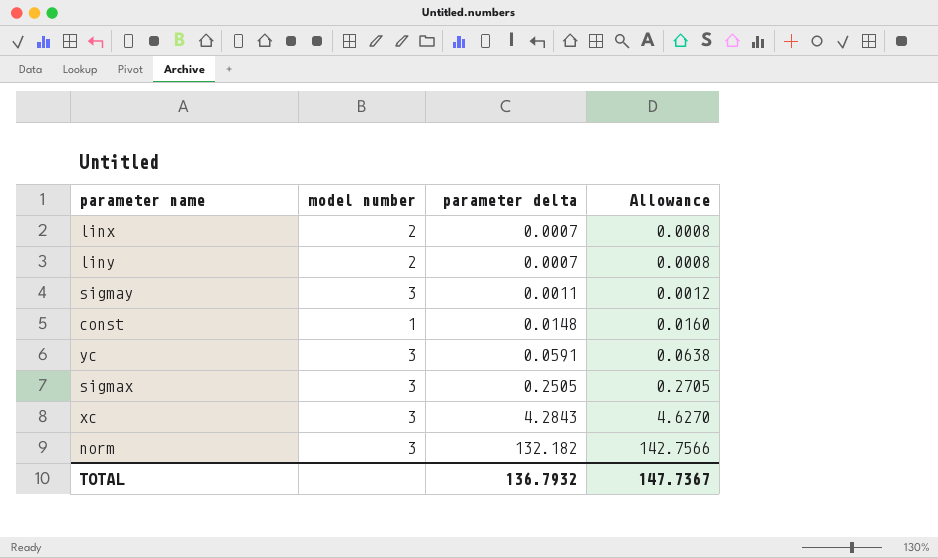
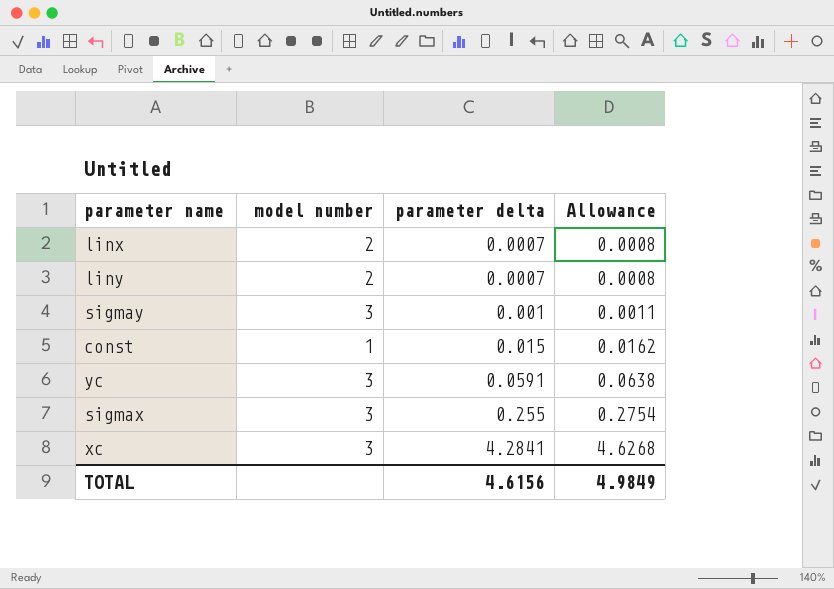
row norm: 3 | 132.182 | 142.7566 -> none
sigmay | parameter delta: 0.0011 -> 0.001
sigmay | Allowance: 0.0012 -> 0.0011
const | parameter delta: 0.0148 -> 0.015
const | Allowance: 0.0160 -> 0.0162
sigmax | parameter delta: 0.2505 -> 0.255
sigmax | Allowance: 0.2705 -> 0.2754
xc | parameter delta: 4.2843 -> 4.2841
xc | Allowance: 4.6270 -> 4.6268
TOTAL | parameter delta: 136.7932 -> 4.6156
TOTAL | Allowance: 147.7367 -> 4.9849

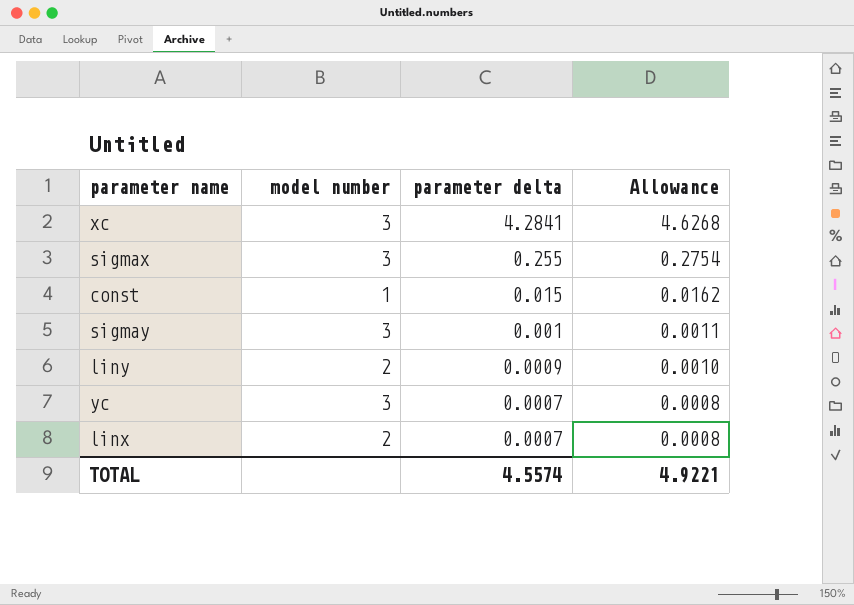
row order: parameter delta ascending -> parameter delta descending
liny | parameter delta: 0.0007 -> 0.0009
liny | Allowance: 0.0008 -> 0.0010
yc | parameter delta: 0.0591 -> 0.0007
yc | Allowance: 0.0638 -> 0.0008
TOTAL | parameter delta: 4.6156 -> 4.5574
TOTAL | Allowance: 4.9849 -> 4.9221

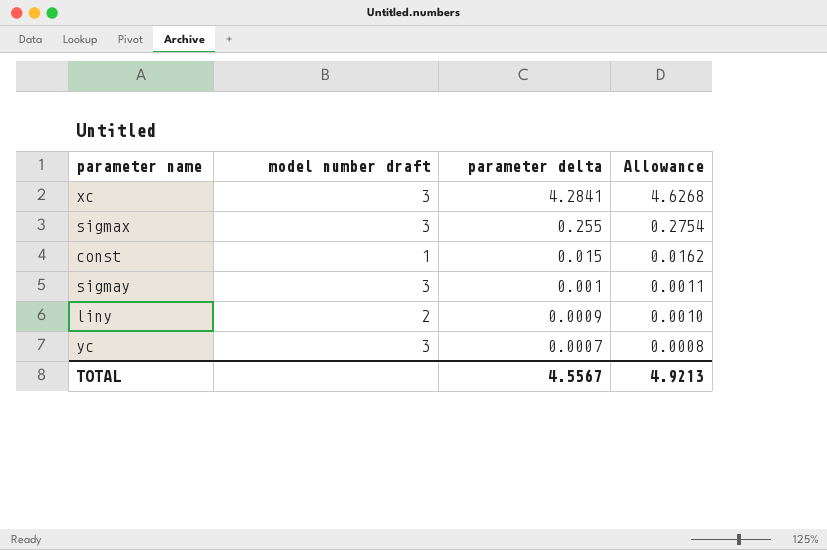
column name: model number -> model number draft
row linx: 2 | 0.0007 | 0.0008 -> none
TOTAL | parameter delta: 4.5574 -> 4.5567
TOTAL | Allowance: 4.9221 -> 4.9213

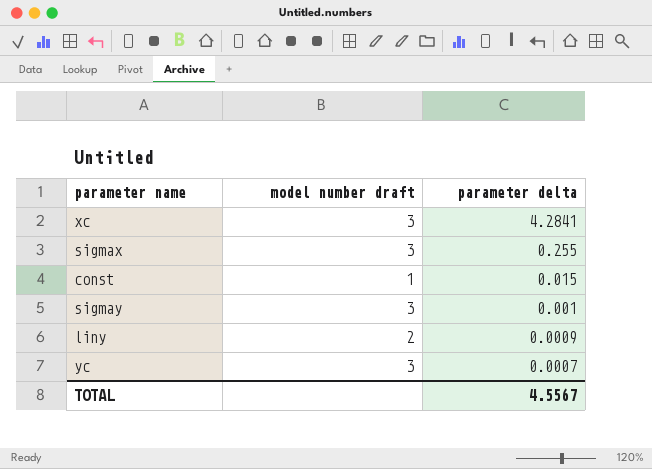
column Allowance | formula: [parameter delta] * 1.08 -> none

